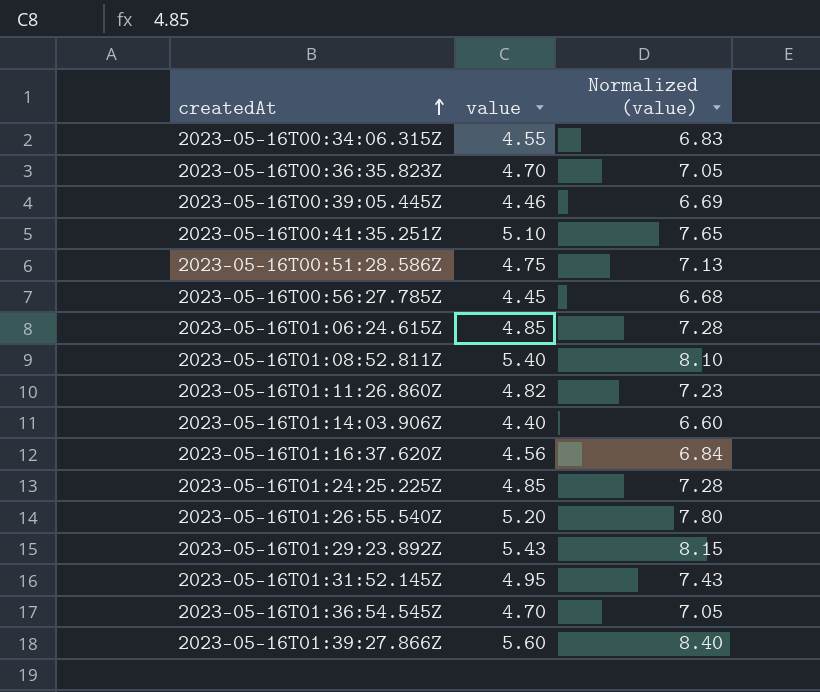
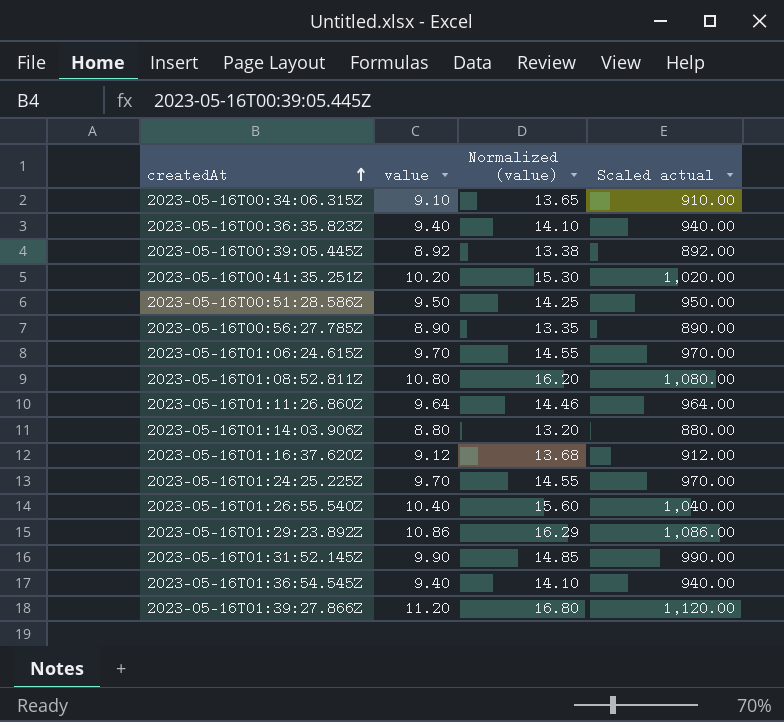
column Scaled actual | formula: none -> [value] * 100
2023-05-16T00:34:06.315Z | value: 4.55 -> 9.10
2023-05-16T00:34:06.315Z | Normalized (value): 6.83 -> 13.65
2023-05-16T00:36:35.823Z | value: 4.70 -> 9.40
2023-05-16T00:36:35.823Z | Normalized (value): 7.05 -> 14.10
2023-05-16T00:39:05.445Z | value: 4.46 -> 8.92
2023-05-16T00:39:05.445Z | Normalized (value): 6.69 -> 13.38
2023-05-16T00:41:35.251Z | value: 5.10 -> 10.20
2023-05-16T00:41:35.251Z | Normalized (value): 7.65 -> 15.30
2023-05-16T00:51:28.586Z | value: 4.75 -> 9.50
2023-05-16T00:51:28.586Z | Normalized (value): 7.13 -> 14.25
2023-05-16T00:56:27.785Z | value: 4.45 -> 8.90
2023-05-16T00:56:27.785Z | Normalized (value): 6.68 -> 13.35
2023-05-16T01:06:24.615Z | value: 4.85 -> 9.70
2023-05-16T01:06:24.615Z | Normalized (value): 7.28 -> 14.55
2023-05-16T01:08:52.811Z | value: 5.40 -> 10.80
2023-05-16T01:08:52.811Z | Normalized (value): 8.10 -> 16.20
2023-05-16T01:11:26.860Z | value: 4.82 -> 9.64
2023-05-16T01:11:26.860Z | Normalized (value): 7.23 -> 14.46
2023-05-16T01:14:03.906Z | value: 4.40 -> 8.80
2023-05-16T01:14:03.906Z | Normalized (value): 6.60 -> 13.20
2023-05-16T01:16:37.620Z | value: 4.56 -> 9.12
2023-05-16T01:16:37.620Z | Normalized (value): 6.84 -> 13.68
2023-05-16T01:24:25.225Z | value: 4.85 -> 9.70
2023-05-16T01:24:25.225Z | Normalized (value): 7.28 -> 14.55
2023-05-16T01:26:55.540Z | value: 5.20 -> 10.40
2023-05-16T01:26:55.540Z | Normalized (value): 7.80 -> 15.60
2023-05-16T01:29:23.892Z | value: 5.43 -> 10.86
2023-05-16T01:29:23.892Z | Normalized (value): 8.15 -> 16.29
2023-05-16T01:31:52.145Z | value: 4.95 -> 9.90
2023-05-16T01:31:52.145Z | Normalized (value): 7.43 -> 14.85
2023-05-16T01:36:54.545Z | value: 4.70 -> 9.40
2023-05-16T01:36:54.545Z | Normalized (value): 7.05 -> 14.10
2023-05-16T01:39:27.866Z | value: 5.60 -> 11.20
2023-05-16T01:39:27.866Z | Normalized (value): 8.40 -> 16.80

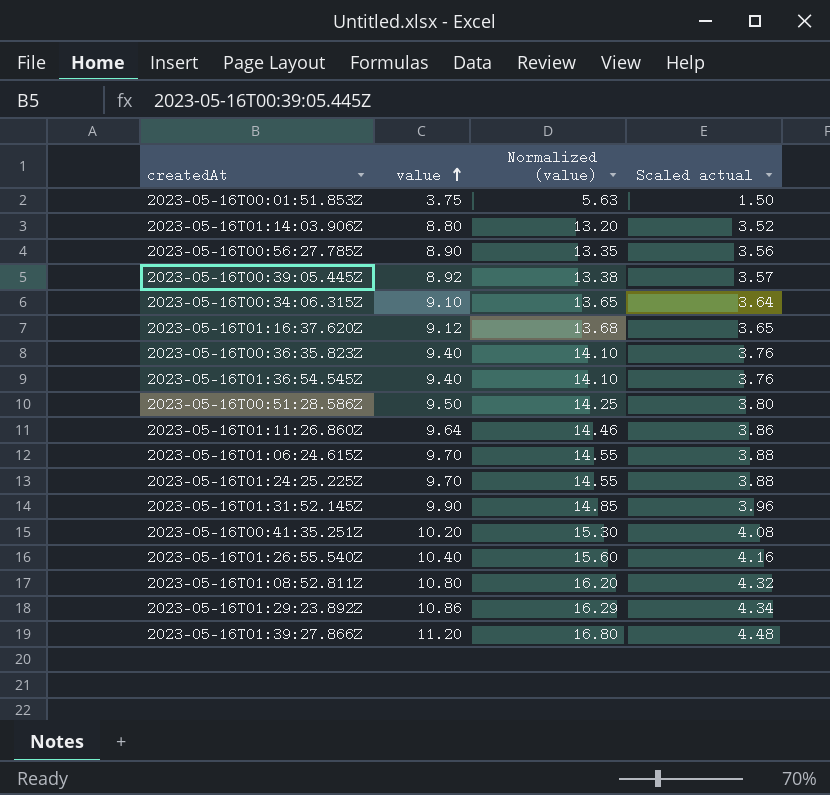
row order: createdAt ascending -> value ascending
column Scaled actual | formula: [value] * 100 -> [value] * 0.4
row 2023-05-16T00:01:51.853Z: none -> 3.75 | 5.63 | 1.50

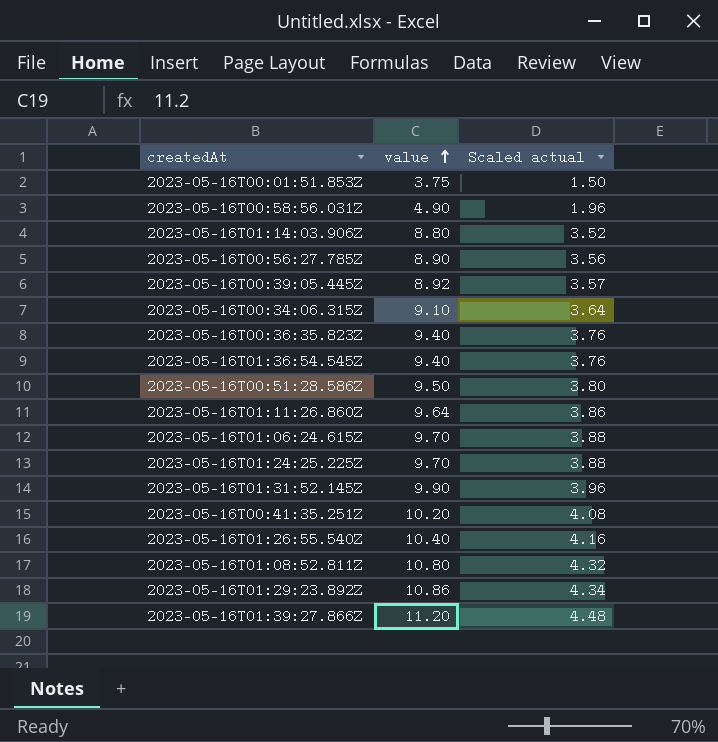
column Normalized (value) | formula: [value] * 1.5 -> none
row 2023-05-16T01:16:37.620Z: 9.12 | 13.68 | 3.65 -> none
row 2023-05-16T00:58:56.031Z: none -> 4.90 | 1.96

